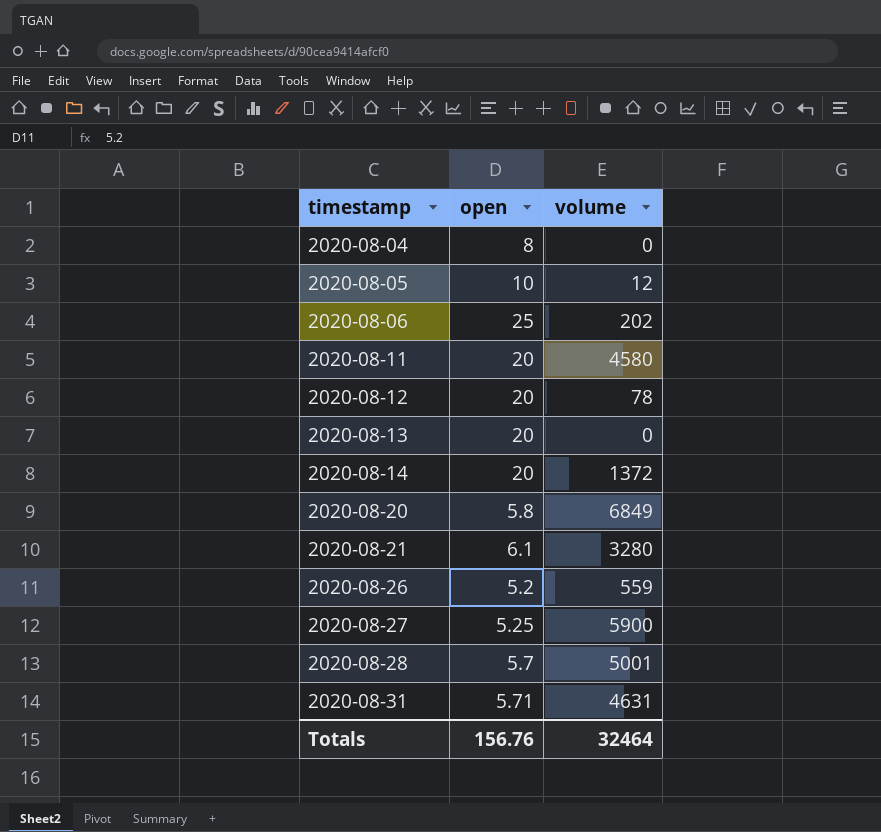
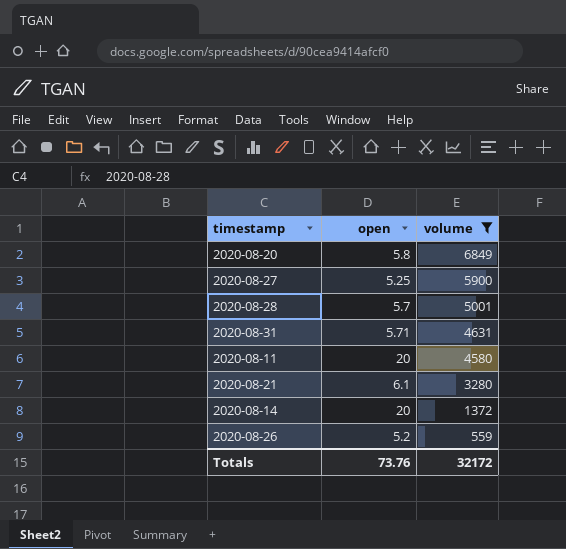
filter: none -> volume >= 559
row order: timestamp ascending -> volume descending
Totals | open: 156.76 -> 73.76
Totals | volume: 32464 -> 32172

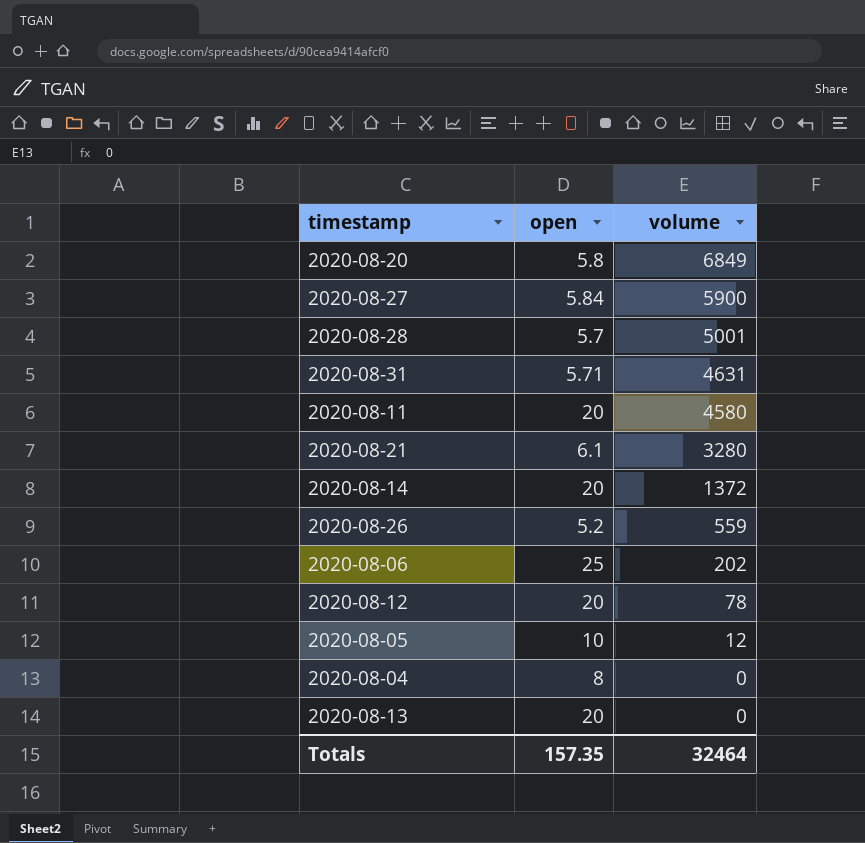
filter: volume >= 559 -> none
2020-08-27 | open: 5.25 -> 5.84
Totals | open: 73.76 -> 157.35
Totals | volume: 32172 -> 32464

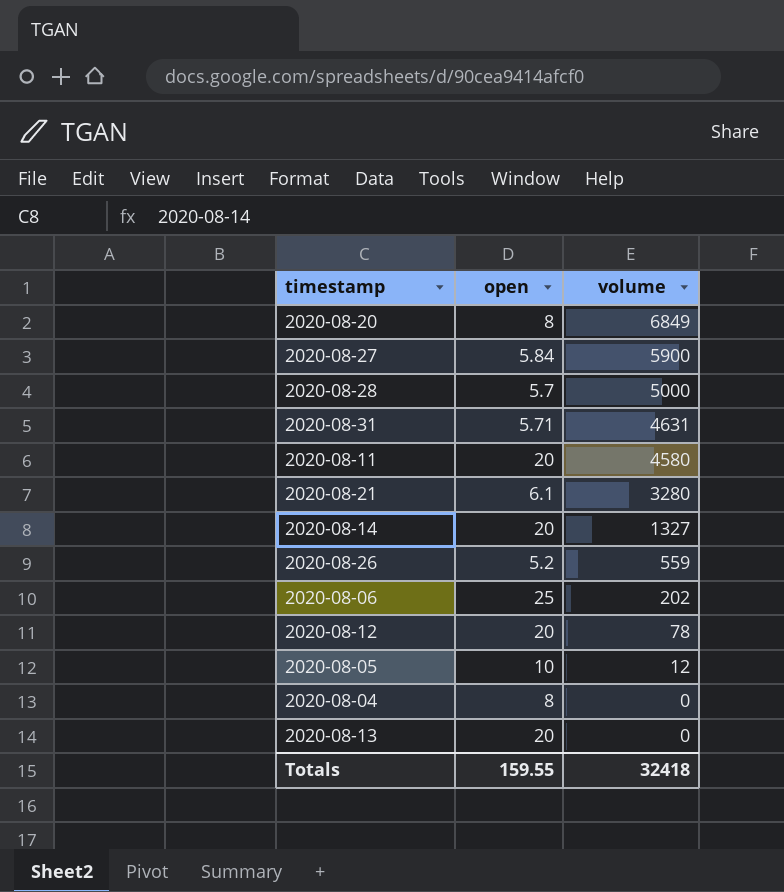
2020-08-20 | open: 5.8 -> 8
2020-08-28 | volume: 5001 -> 5000
2020-08-14 | volume: 1372 -> 1327
Totals | open: 157.35 -> 159.55
Totals | volume: 32464 -> 32418

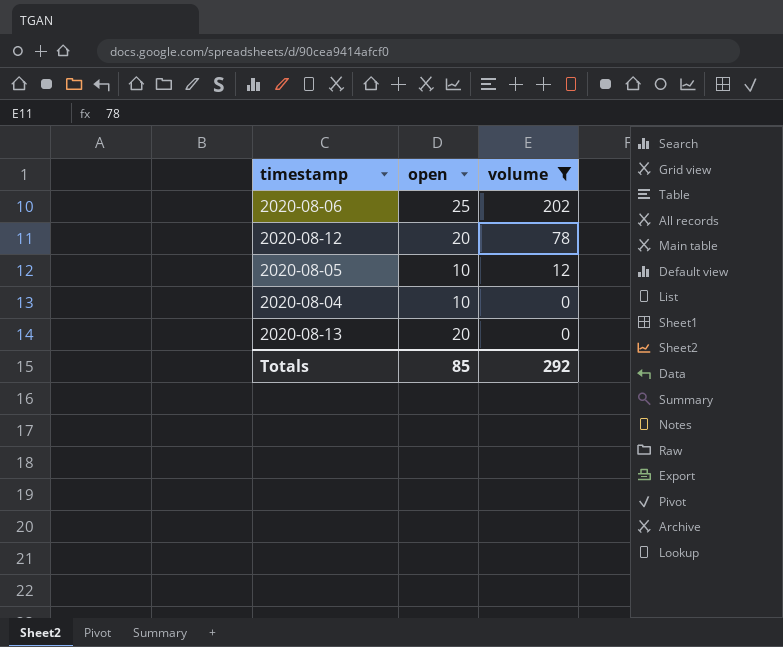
filter: none -> volume <= 202
2020-08-04 | open: 8 -> 10
Totals | open: 159.55 -> 85
Totals | volume: 32418 -> 292

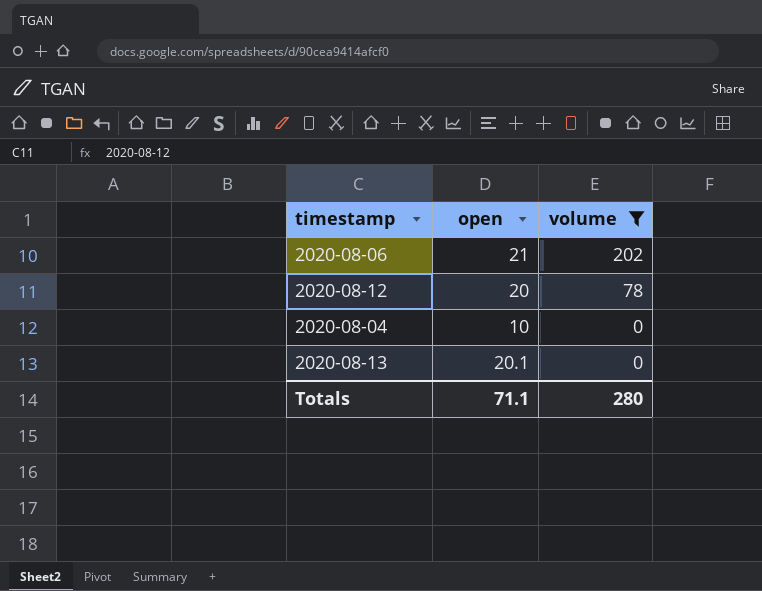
row 2020-08-05: 10 | 12 -> none
2020-08-06 | open: 25 -> 21
2020-08-13 | open: 20 -> 20.1
Totals | open: 85 -> 71.1
Totals | volume: 292 -> 280

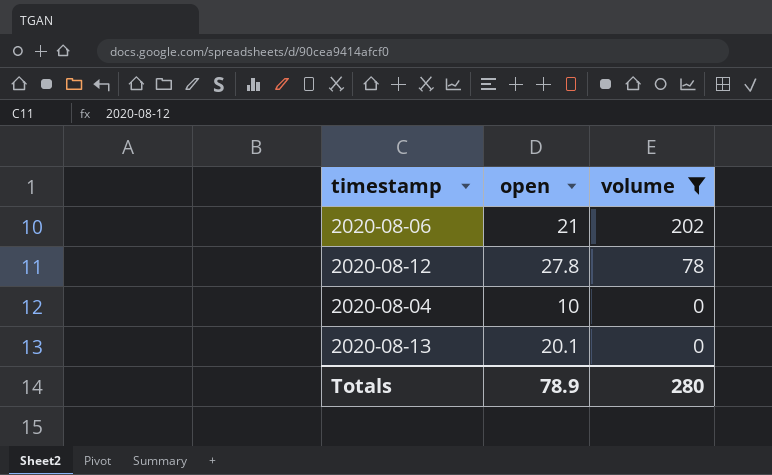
2020-08-12 | open: 20 -> 27.8
Totals | open: 71.1 -> 78.9

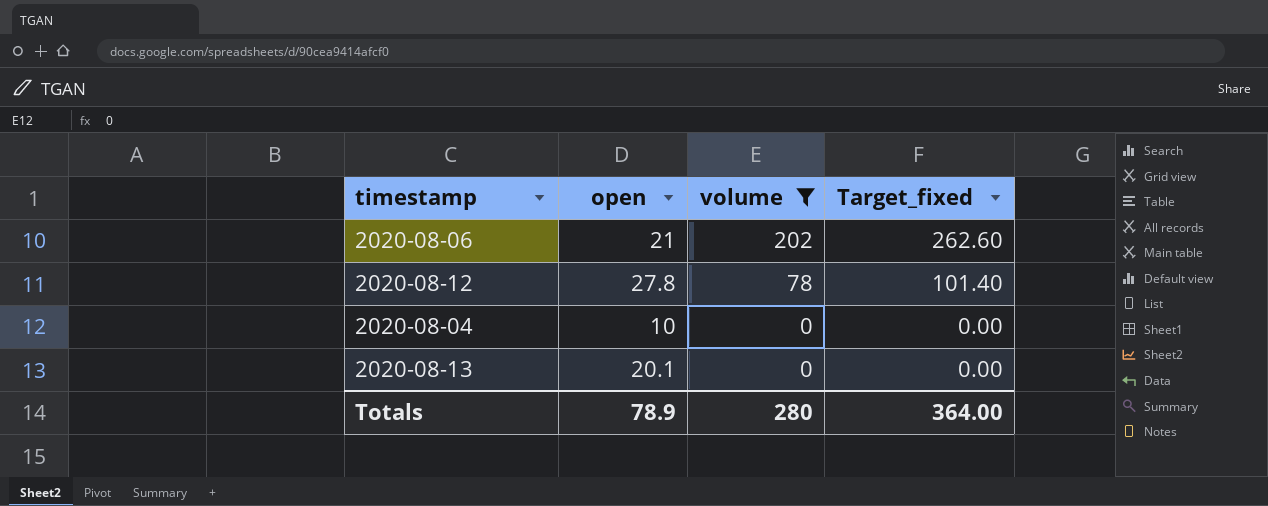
column Target_fixed | formula: none -> [volume] * 1.3

